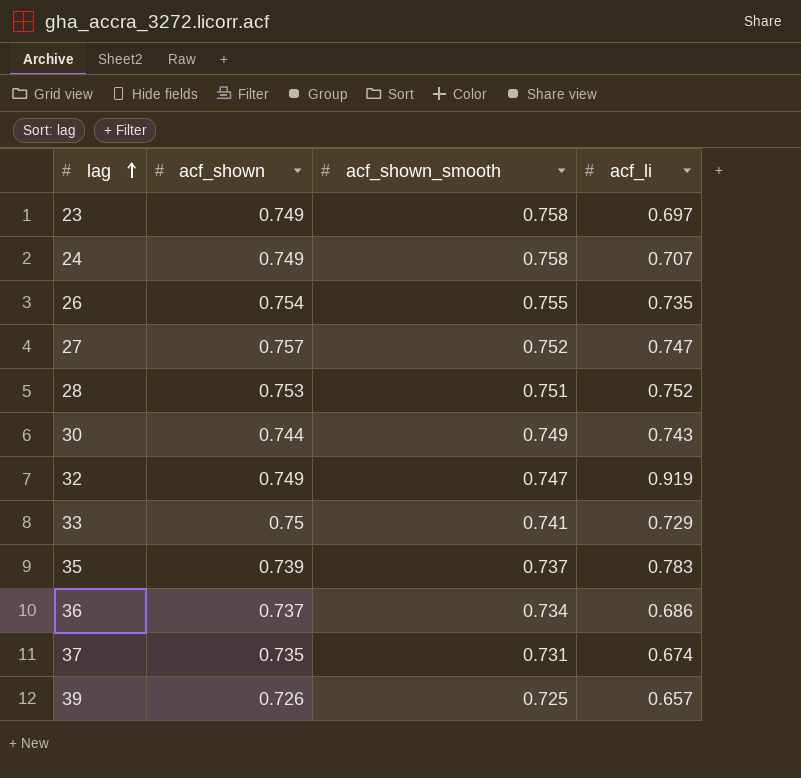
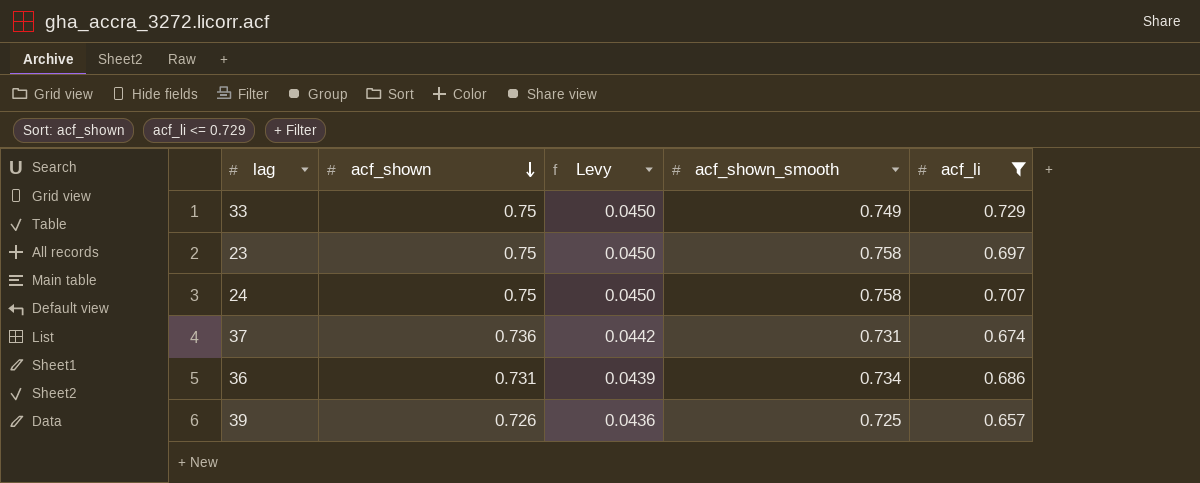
filter: none -> acf_li <= 0.729
row order: lag ascending -> acf_shown descending
column Levy | formula: none -> [acf_shown] * 0.06
33 | acf_shown_smooth: 0.741 -> 0.749
23 | acf_shown: 0.749 -> 0.75
24 | acf_shown: 0.749 -> 0.75
37 | acf_shown: 0.735 -> 0.736
36 | acf_shown: 0.737 -> 0.731

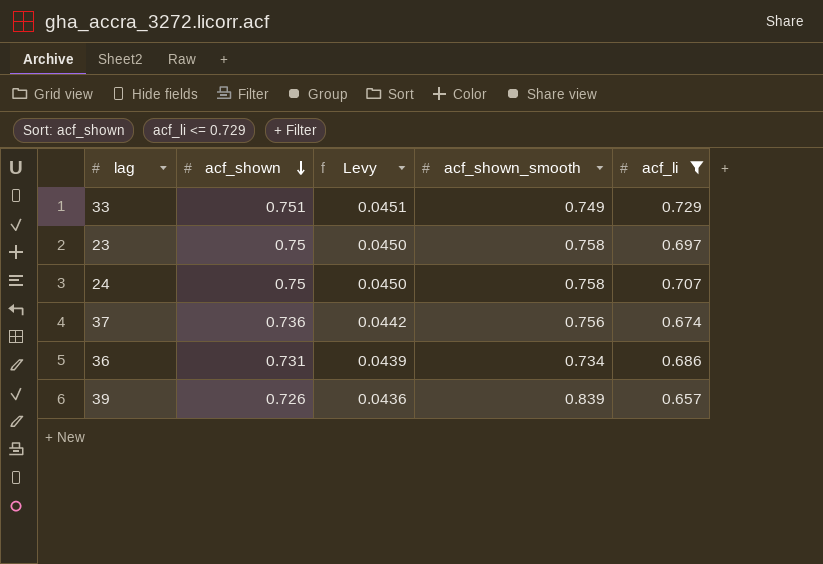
33 | acf_shown: 0.75 -> 0.751
33 | Levy: 0.0450 -> 0.0451
37 | acf_shown_smooth: 0.731 -> 0.756
39 | acf_shown_smooth: 0.725 -> 0.839

